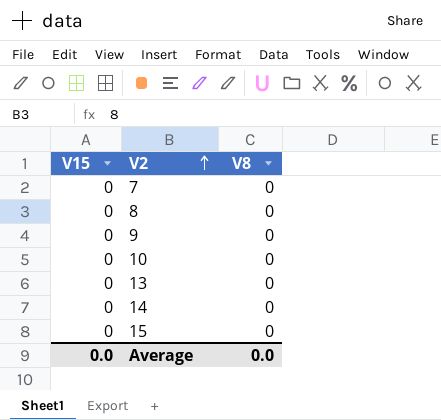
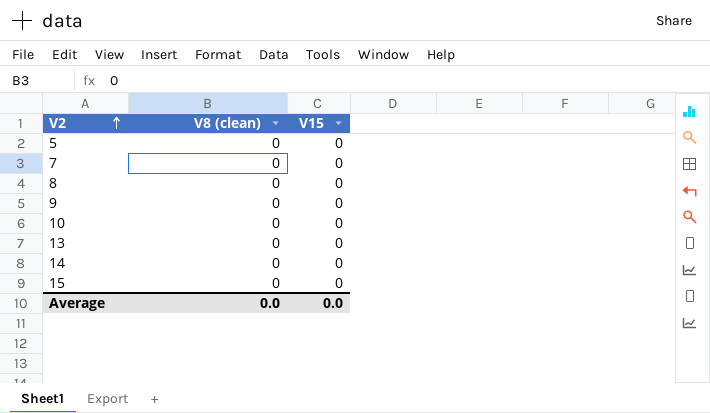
column name: V8 -> V8 (clean)
column V15 | position: 1 -> 3
row 5: none -> 0 | 0

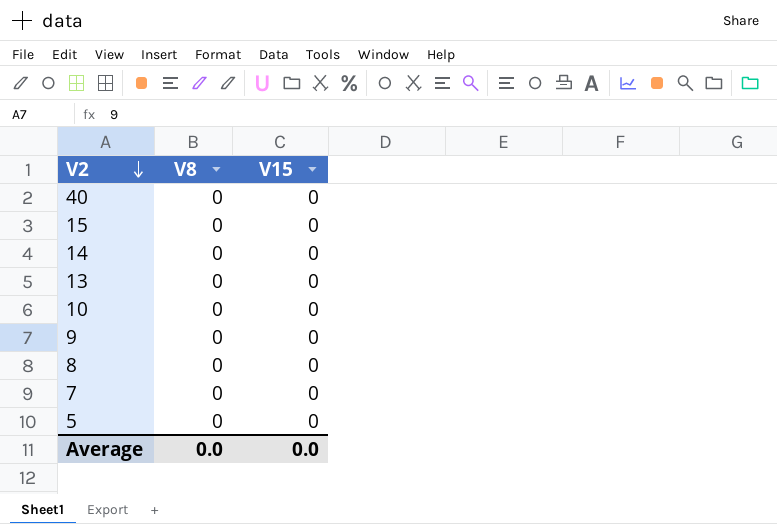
row order: V2 ascending -> V2 descending
column name: V8 (clean) -> V8
row 40: none -> 0 | 0

